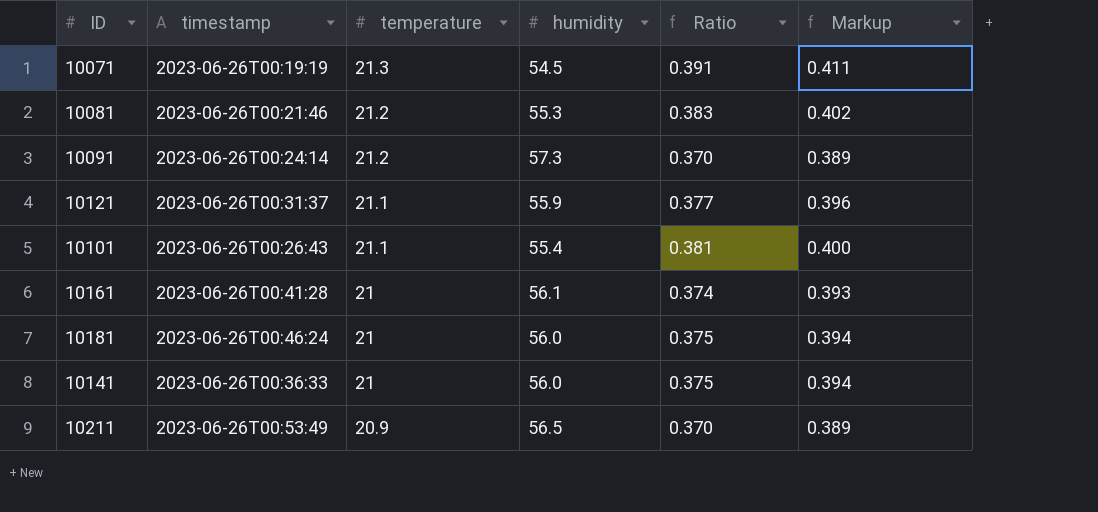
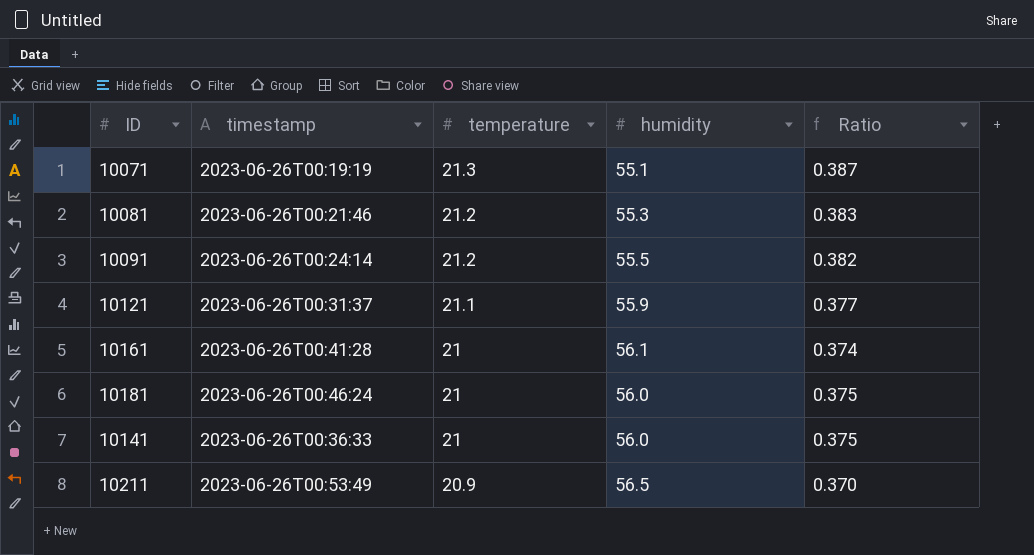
column Markup | formula: [Ratio] * 1.05 -> none
row 10101: 2023-06-26T00:26:43 | 21.1 | 55.4 | 0.381 | 0.400 -> none
10071 | humidity: 54.5 -> 55.1
10071 | Ratio: 0.391 -> 0.387
10091 | humidity: 57.3 -> 55.5
10091 | Ratio: 0.370 -> 0.382

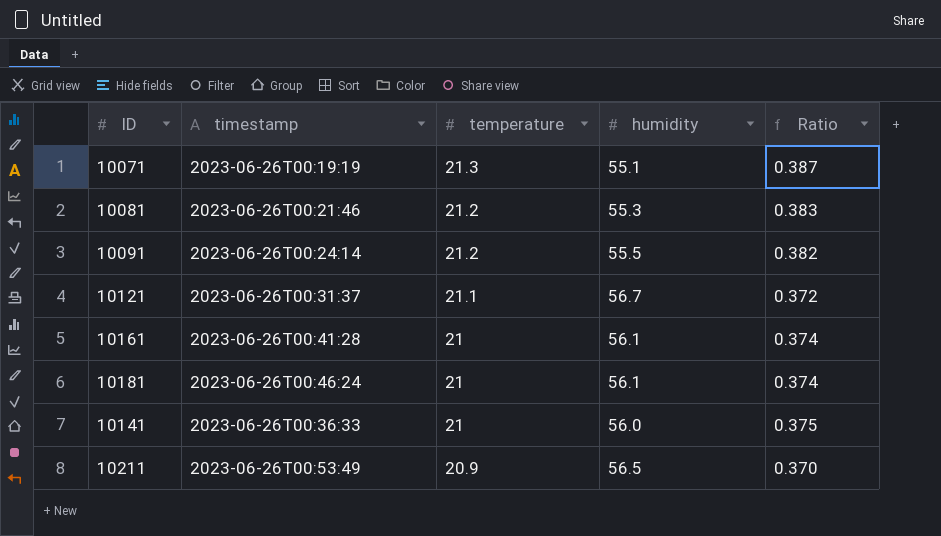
10121 | humidity: 55.9 -> 56.7
10121 | Ratio: 0.377 -> 0.372
10181 | humidity: 56.0 -> 56.1
10181 | Ratio: 0.375 -> 0.374

